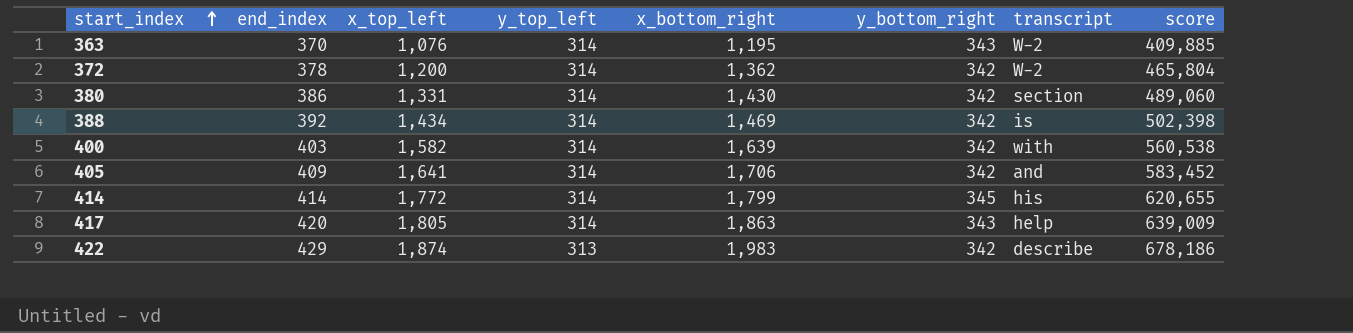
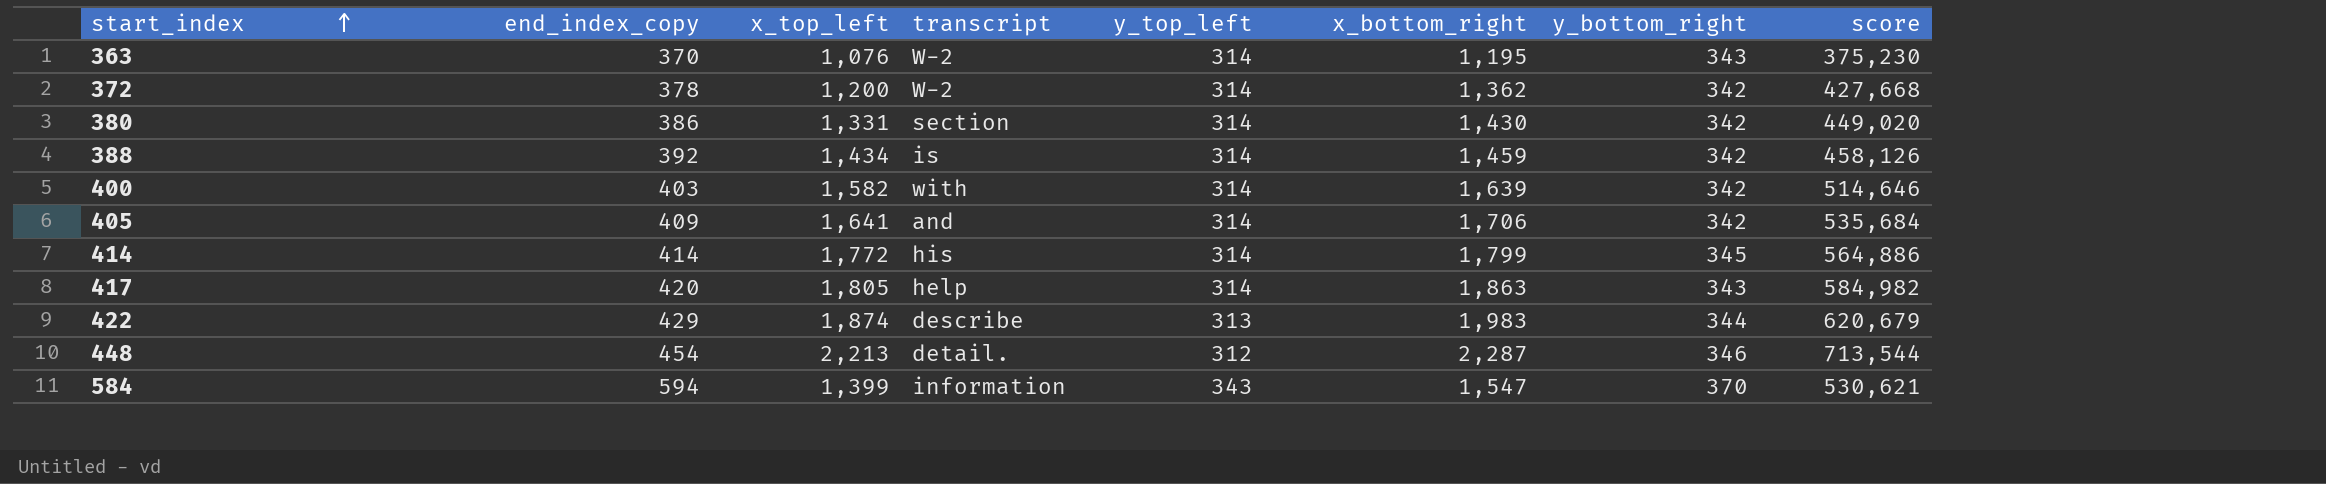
column name: end_index -> end_index_copy
column transcript | position: 7 -> 4
column score | formula: [x_bottom_right] * [y_bottom_right] -> [y_top_left] * [x_bottom_right]
388 | x_bottom_right: 1,469 -> 1,459
422 | y_bottom_right: 342 -> 344
row 448: none -> 454 | 2,213 | detail. | 312 | 2,287 | 346 | 713,544
row 584: none -> 594 | 1,399 | information | 343 | 1,547 | 370 | 530,621

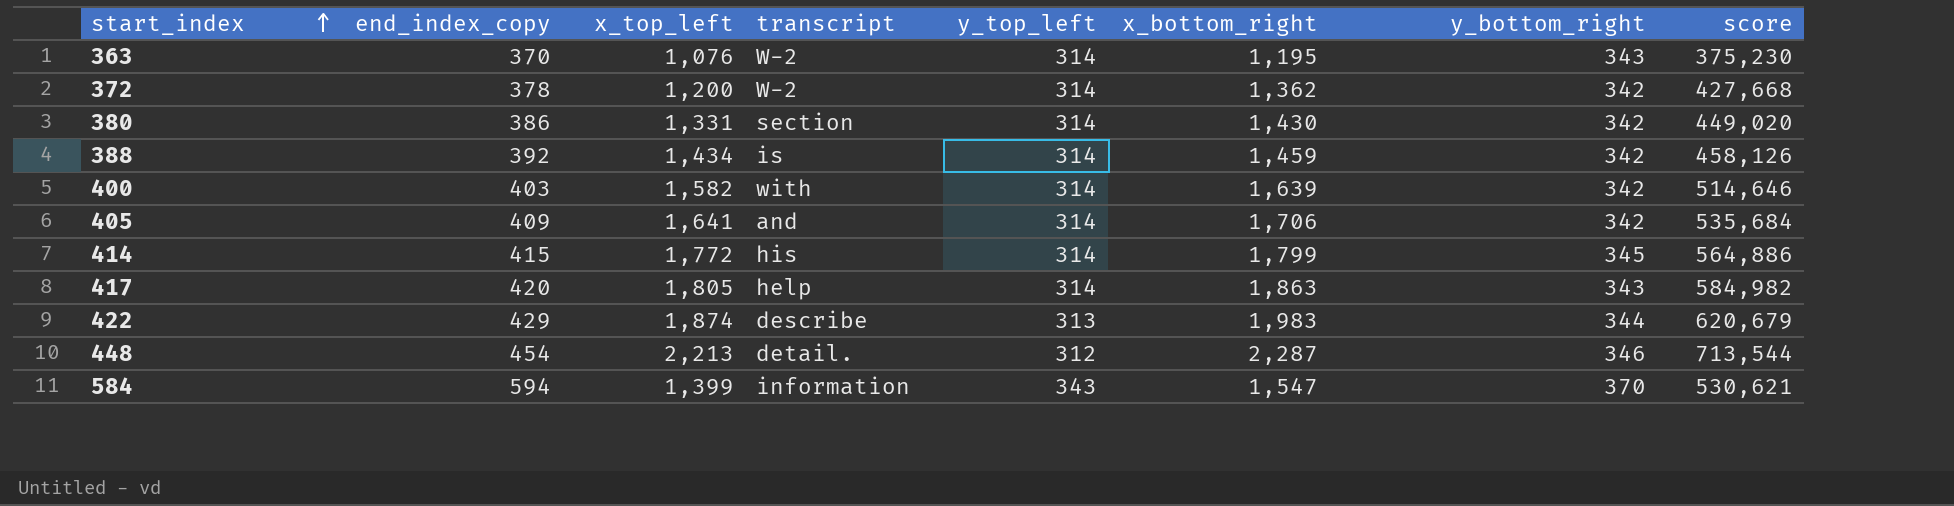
414 | end_index_copy: 414 -> 415

